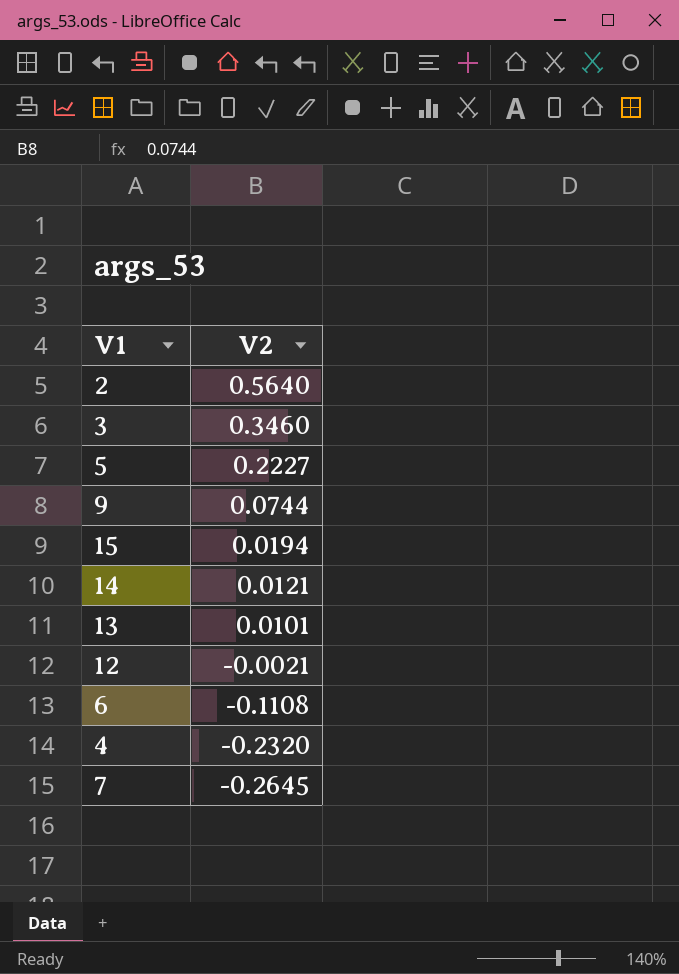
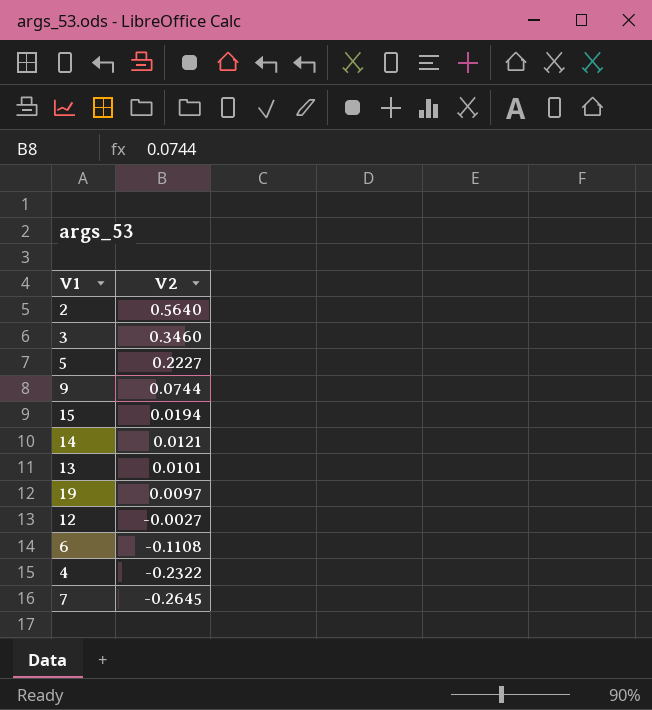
row 19: none -> 0.0097
12 | V2: -0.0021 -> -0.0027
4 | V2: -0.2320 -> -0.2322

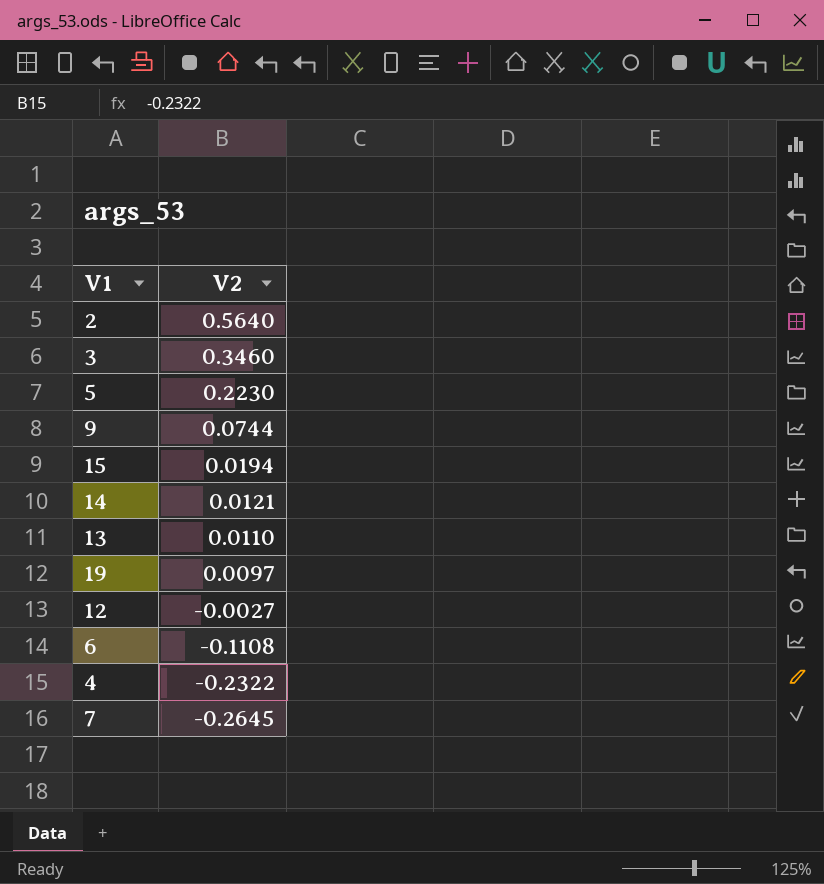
5 | V2: 0.2227 -> 0.2230
13 | V2: 0.0101 -> 0.0110

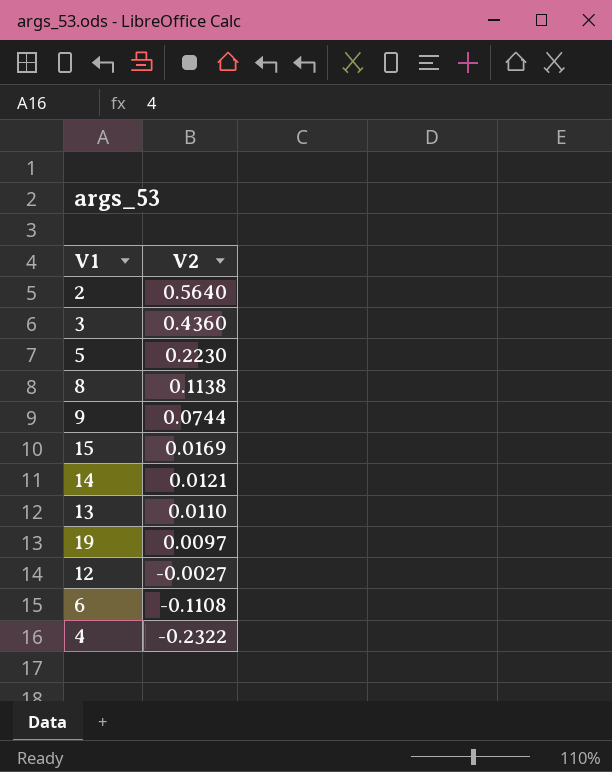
row 7: -0.2645 -> none
3 | V2: 0.3460 -> 0.4360
row 8: none -> 0.1138
15 | V2: 0.0194 -> 0.0169

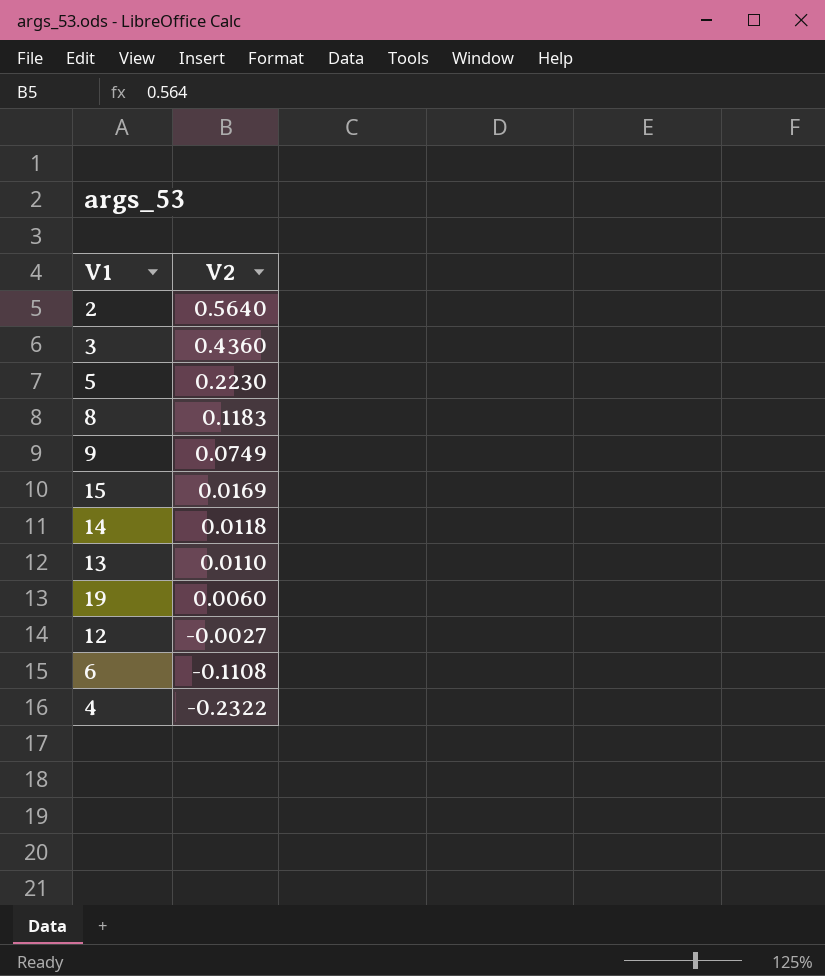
8 | V2: 0.1138 -> 0.1183
9 | V2: 0.0744 -> 0.0749
14 | V2: 0.0121 -> 0.0118
19 | V2: 0.0097 -> 0.0060

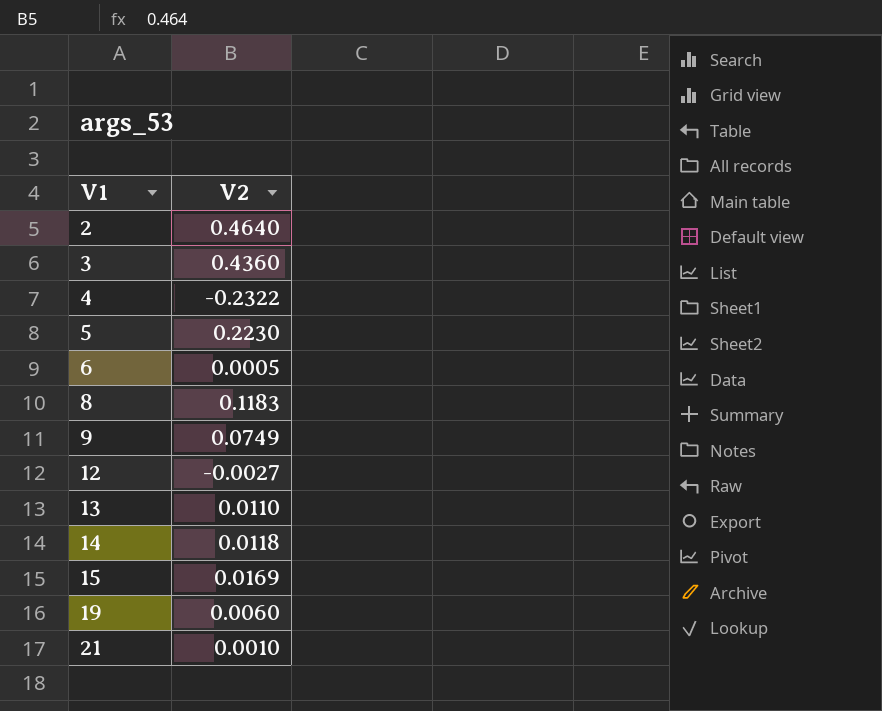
row order: V2 descending -> V1 ascending
2 | V2: 0.5640 -> 0.4640
6 | V2: -0.1108 -> 0.0005
row 21: none -> 0.0010

